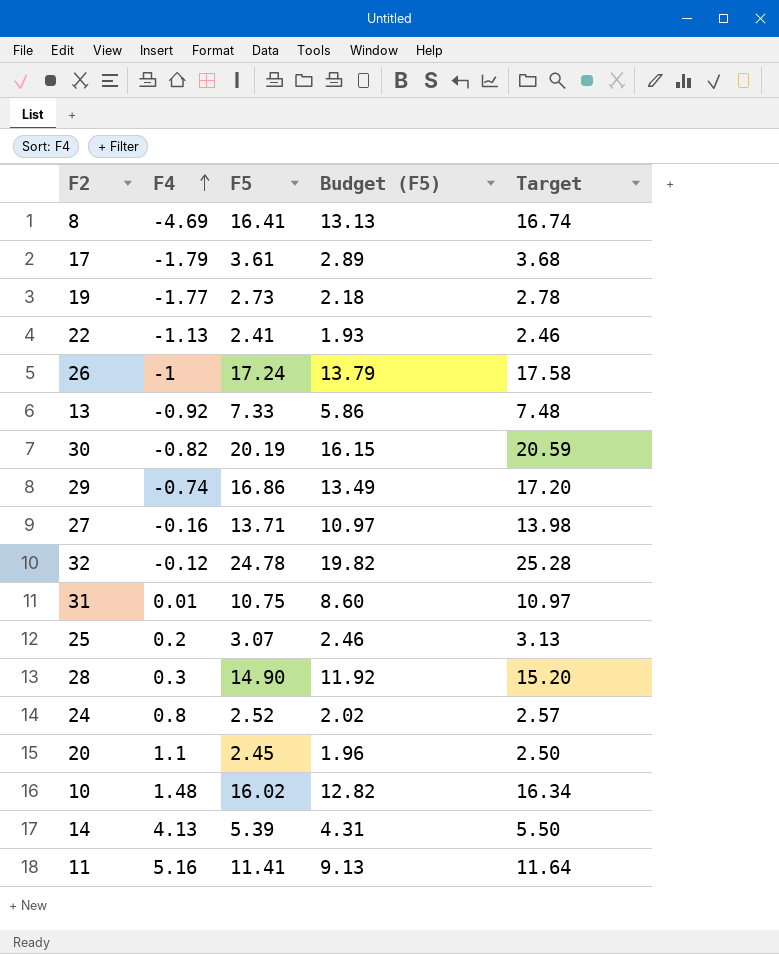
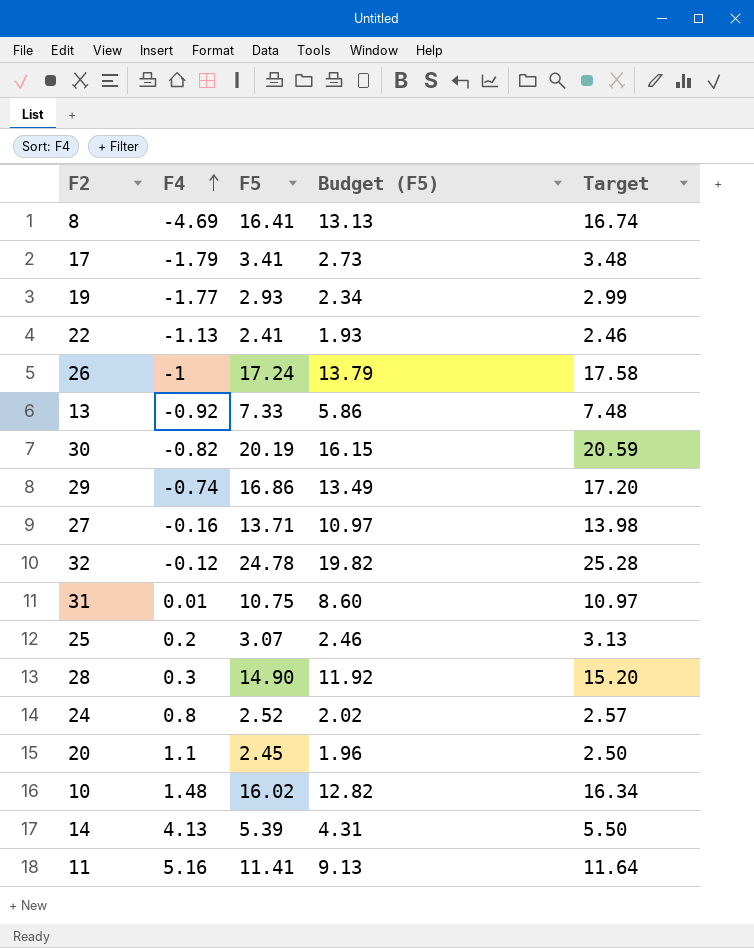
17 | F5: 3.61 -> 3.41
17 | Budget (F5): 2.89 -> 2.73
17 | Target: 3.68 -> 3.48
19 | F5: 2.73 -> 2.93
19 | Budget (F5): 2.18 -> 2.34
19 | Target: 2.78 -> 2.99

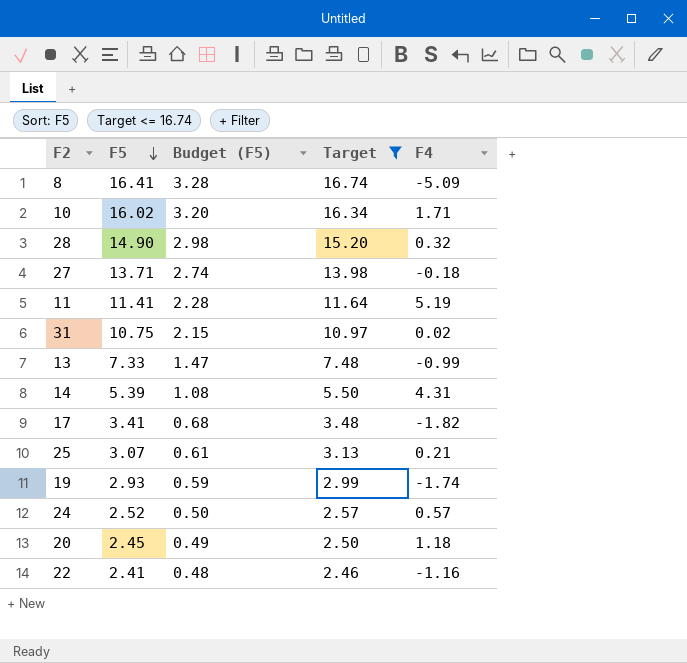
filter: none -> Target <= 16.74
row order: F4 ascending -> F5 descending
column Budget (F5) | formula: [F5] * 0.8 -> [F5] * 0.2
column F4 | position: 2 -> 5
8 | F4: -4.69 -> -5.09
10 | F4: 1.48 -> 1.71
28 | F4: 0.3 -> 0.32
27 | F4: -0.16 -> -0.18
11 | F4: 5.16 -> 5.19
31 | F4: 0.01 -> 0.02
13 | F4: -0.92 -> -0.99
14 | F4: 4.13 -> 4.31
17 | F4: -1.79 -> -1.82
25 | F4: 0.2 -> 0.21
19 | F4: -1.77 -> -1.74
24 | F4: 0.8 -> 0.57
20 | F4: 1.1 -> 1.18
22 | F4: -1.13 -> -1.16

